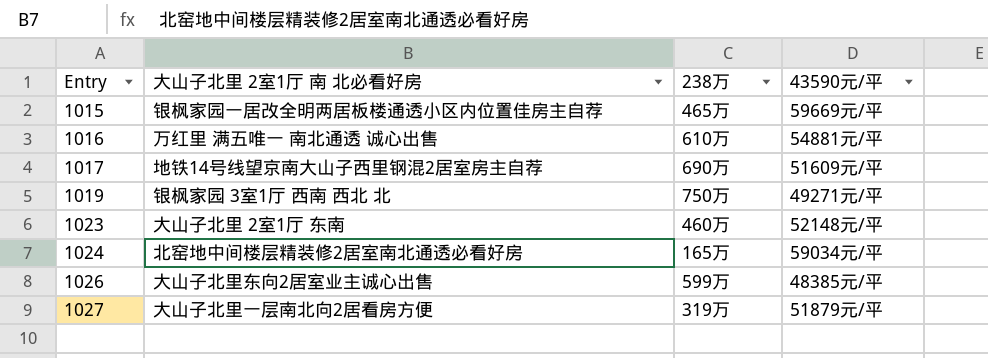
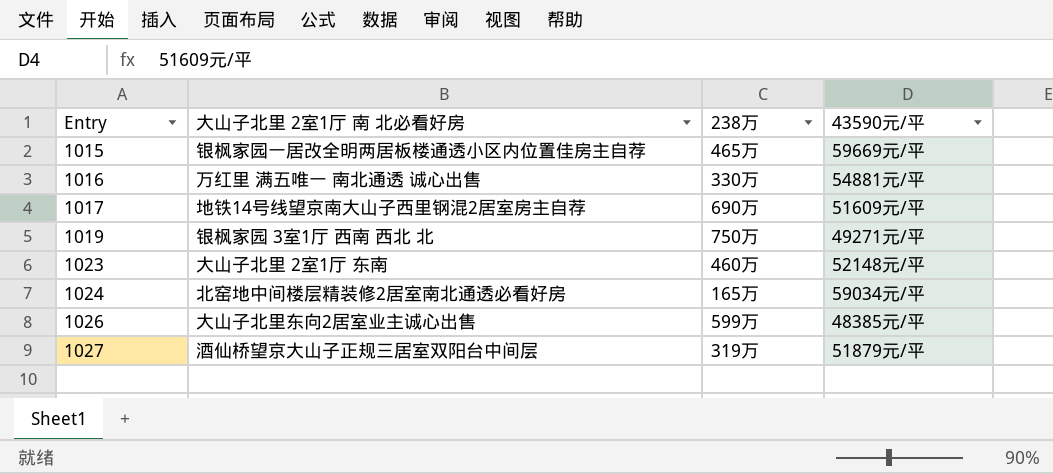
1016 | 238万: 610万 -> 330万
1027 | 大山子北里 2室1厅 南 北必看好房: 大山子北里一层南北向2居看房方便 -> 酒仙桥望京大山子正规三居室双阳台中间层

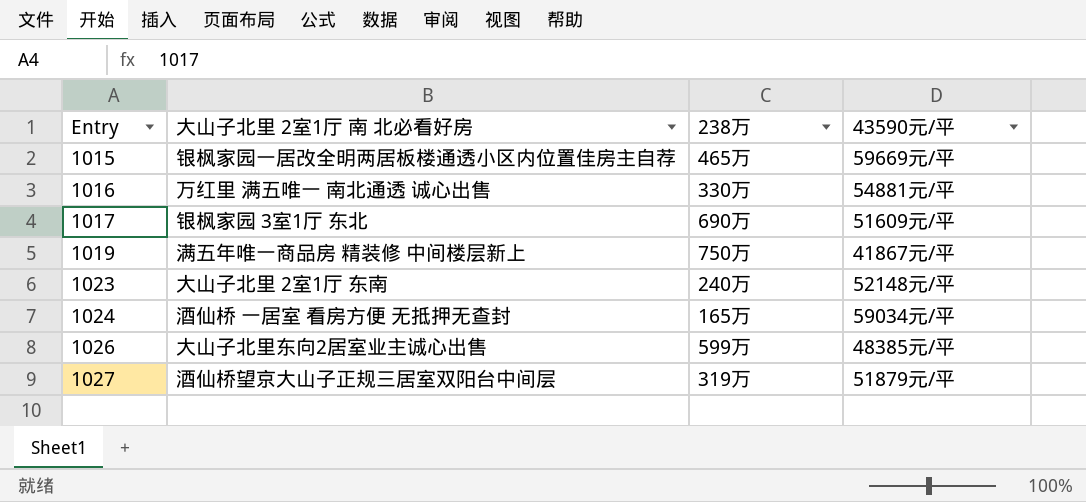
1017 | 大山子北里 2室1厅 南 北必看好房: 地铁14号线望京南大山子西里钢混2居室房主自荐 -> 银枫家园 3室1厅 东北
1019 | 大山子北里 2室1厅 南 北必看好房: 银枫家园 3室1厅 西南 西北 北 -> 满五年唯一商品房 精装修 中间楼层新上
1019 | 43590元/平: 49271元/平 -> 41867元/平
1023 | 238万: 460万 -> 240万
1024 | 大山子北里 2室1厅 南 北必看好房: 北窑地中间楼层精装修2居室南北通透必看好房 -> 酒仙桥 一居室 看房方便 无抵押无查封

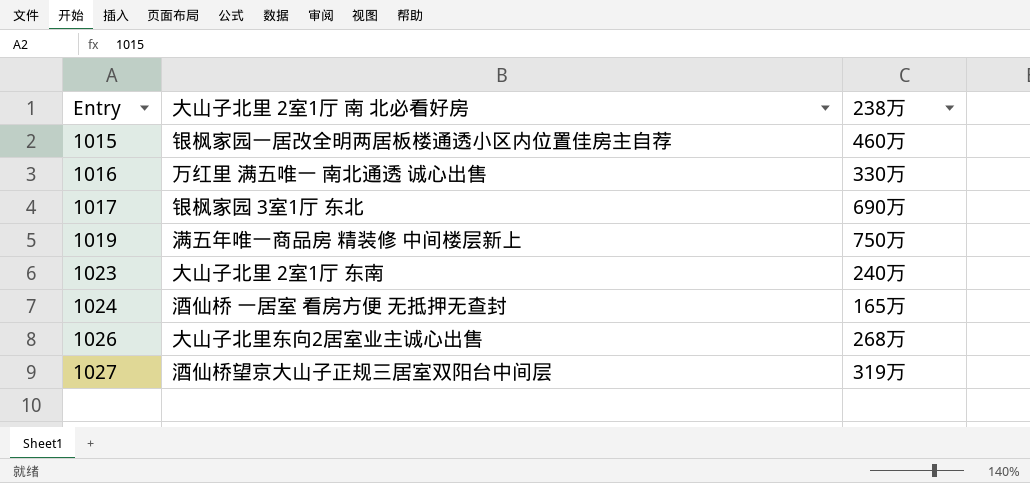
column 43590元/平 | position: 4 -> none
1015 | 238万: 465万 -> 460万
1026 | 238万: 599万 -> 268万

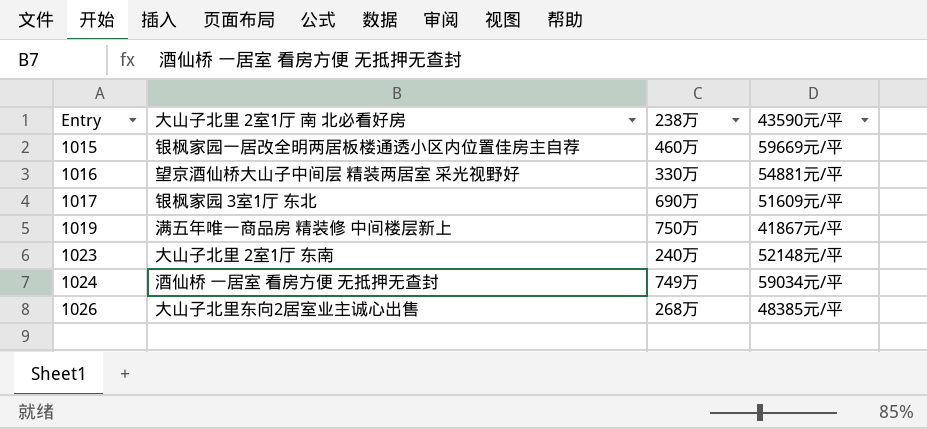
column 43590元/平 | position: none -> 4
row 1027: 酒仙桥望京大山子正规三居室双阳台中间层 | 319万 -> none
1016 | 大山子北里 2室1厅 南 北必看好房: 万红里 满五唯一 南北通透 诚心出售 -> 望京酒仙桥大山子中间层 精装两居室 采光视野好
1024 | 238万: 165万 -> 749万

